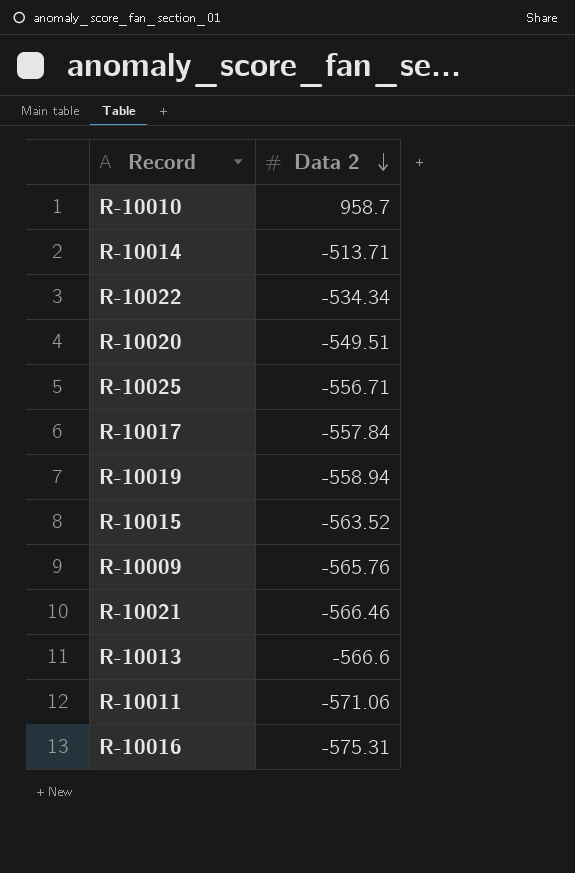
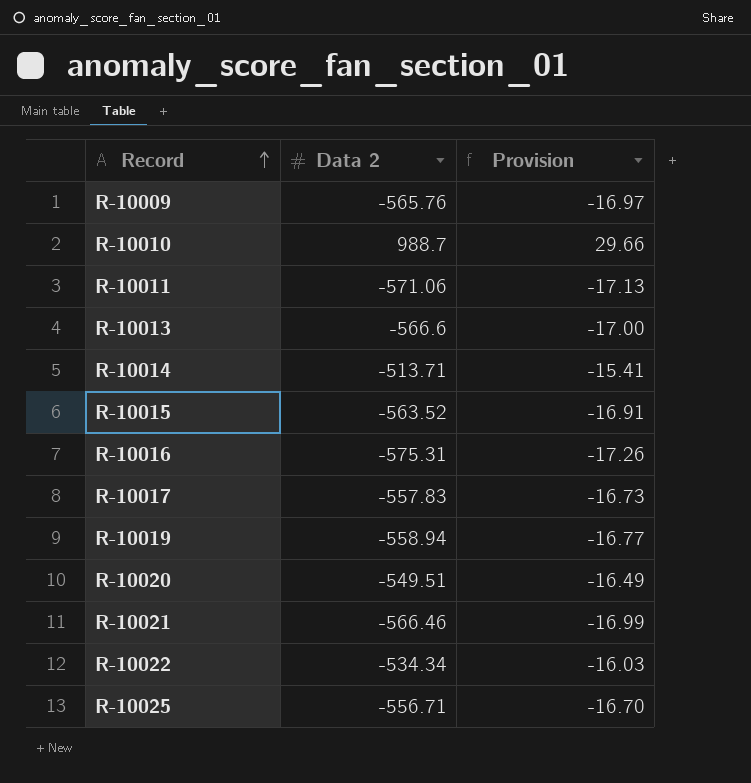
row order: Data 2 descending -> Record ascending
column Provision | formula: none -> [Data 2] * 0.03
R-10010 | Data 2: 958.7 -> 988.7
R-10017 | Data 2: -557.84 -> -557.83

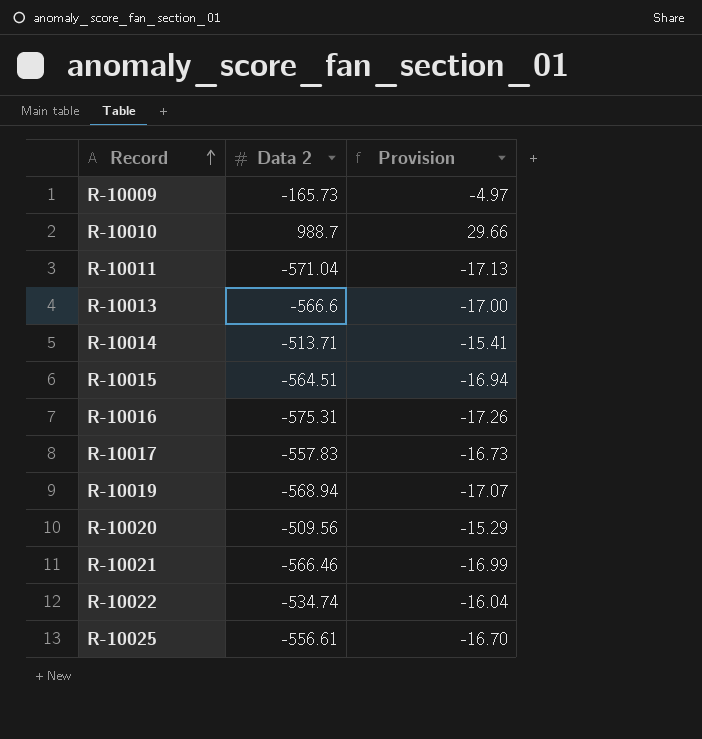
R-10009 | Data 2: -565.76 -> -165.73
R-10009 | Provision: -16.97 -> -4.97
R-10011 | Data 2: -571.06 -> -571.04
R-10015 | Data 2: -563.52 -> -564.51
R-10015 | Provision: -16.91 -> -16.94
R-10019 | Data 2: -558.94 -> -568.94
R-10019 | Provision: -16.77 -> -17.07
R-10020 | Data 2: -549.51 -> -509.56
R-10020 | Provision: -16.49 -> -15.29
R-10022 | Data 2: -534.34 -> -534.74
R-10022 | Provision: -16.03 -> -16.04
R-10025 | Data 2: -556.71 -> -556.61

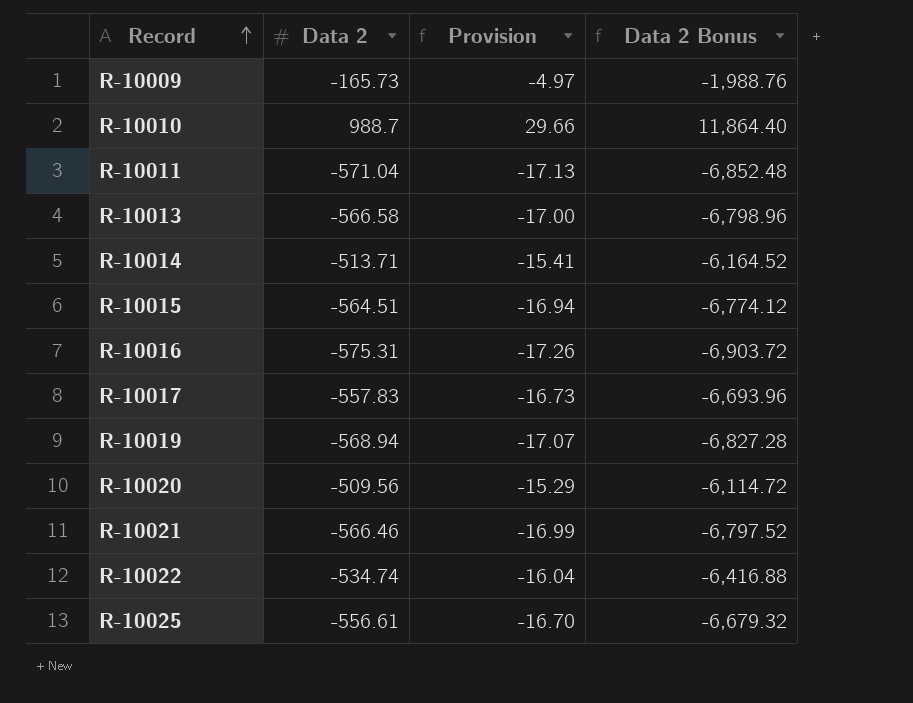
column Data 2 Bonus | formula: none -> [Data 2] * 12
R-10013 | Data 2: -566.6 -> -566.58

